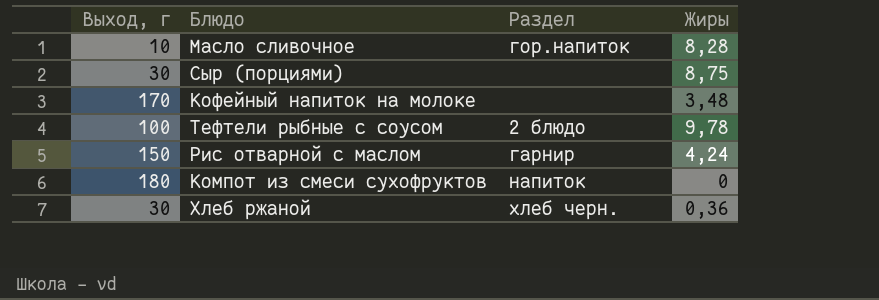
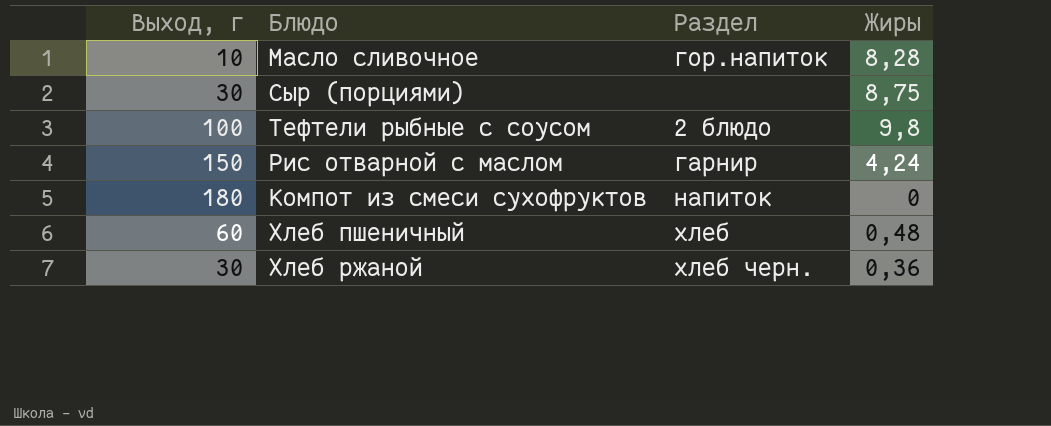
row Кофейный напиток на молоке: 170 | none | 3,48 -> none
Тефтели рыбные с соусом | Жиры: 9,78 -> 9,8
row Хлеб пшеничный: none -> 60 | хлеб | 0,48

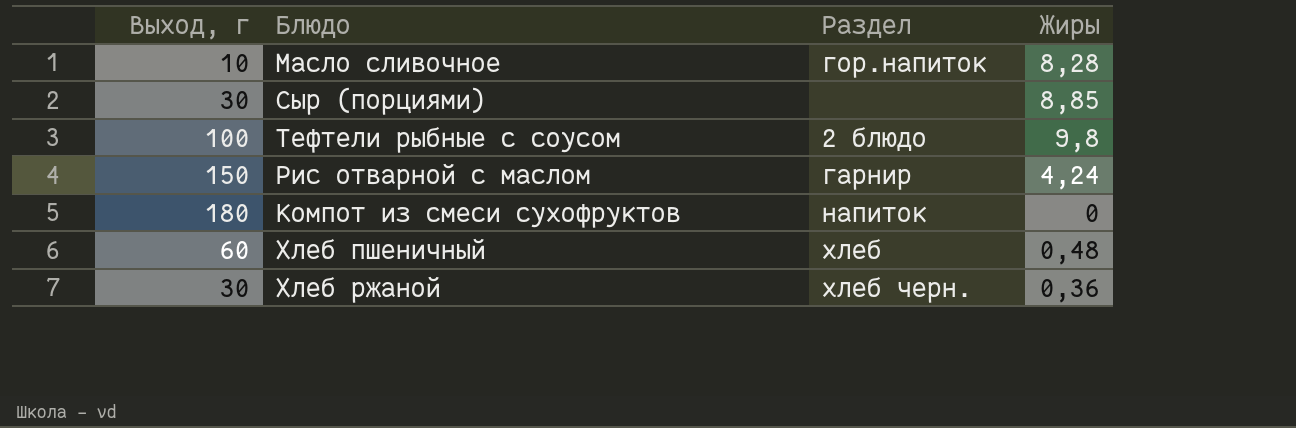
Сыр (порциями) | Жиры: 8,75 -> 8,85

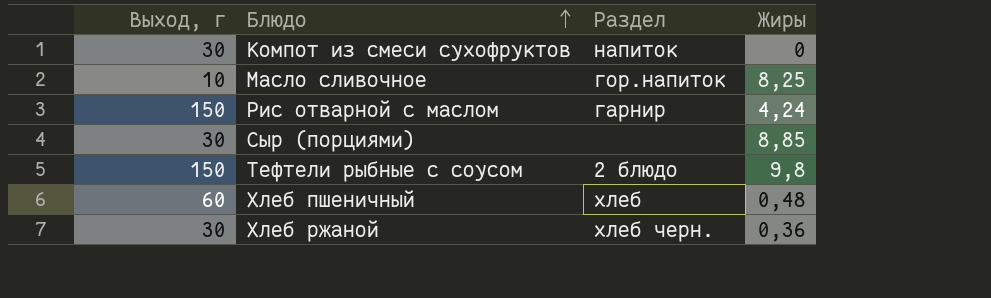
row order: none -> Блюдо ascending
Компот из смеси сухофруктов | Выход, г: 180 -> 30
Масло сливочное | Жиры: 8,28 -> 8,25
Тефтели рыбные с соусом | Выход, г: 100 -> 150

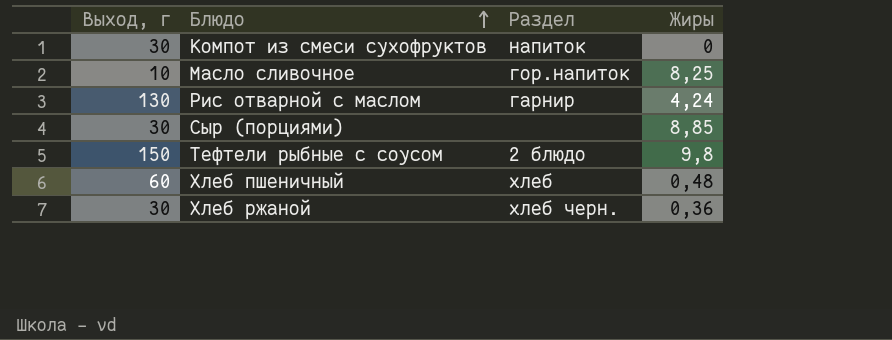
Рис отварной с маслом | Выход, г: 150 -> 130

